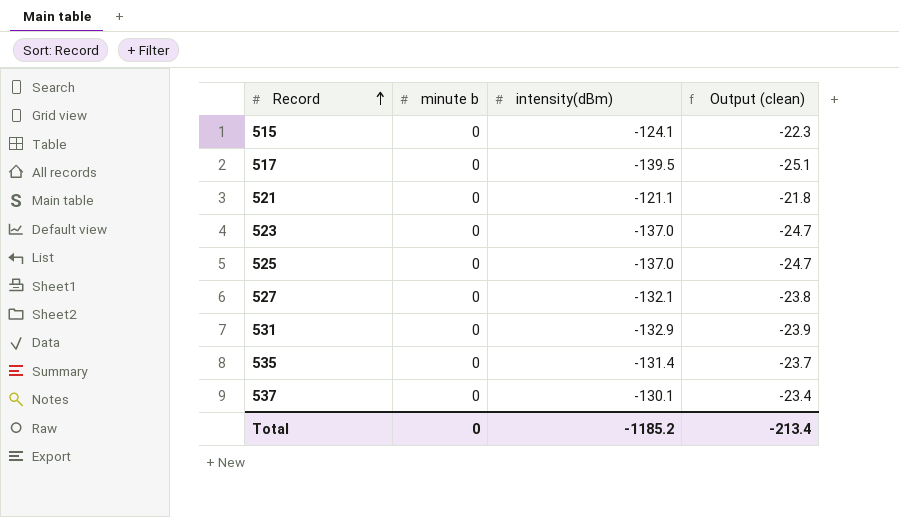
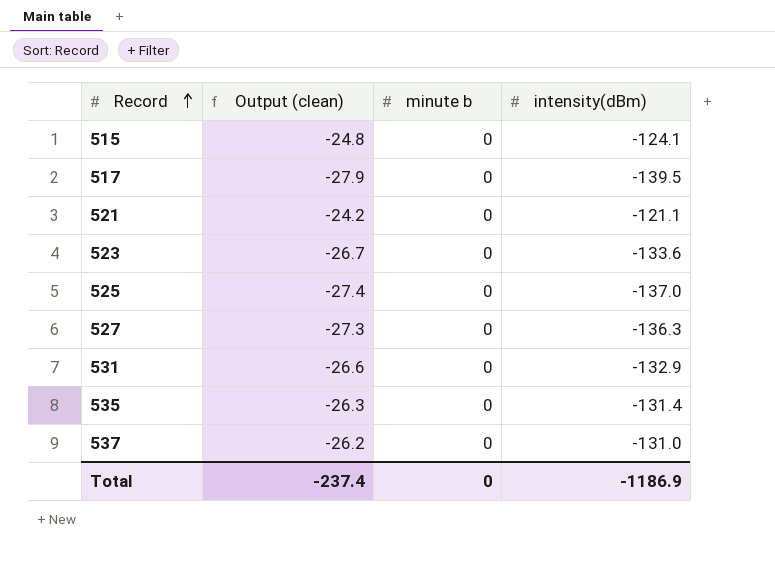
column Output (clean) | formula: [intensity(dBm)] * 0.18 -> [intensity(dBm)] * 0.2
column Output (clean) | position: 4 -> 2
523 | intensity(dBm): -137.0 -> -133.6
527 | intensity(dBm): -132.1 -> -136.3
537 | intensity(dBm): -130.1 -> -131.0
Total | Output (clean): -213.4 -> -237.4
Total | intensity(dBm): -1185.2 -> -1186.9

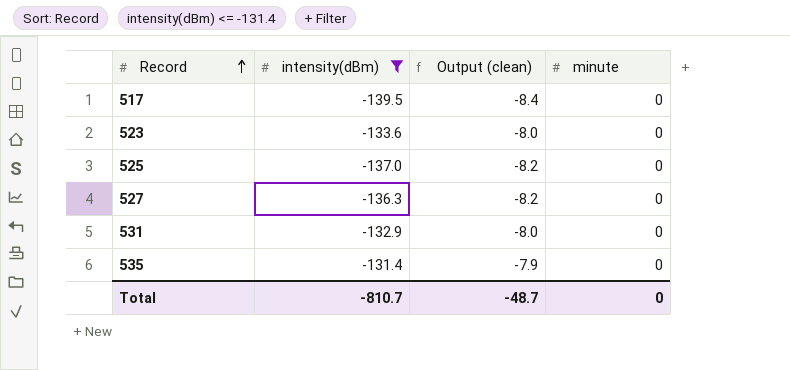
filter: none -> intensity(dBm) <= -131.4
column intensity(dBm) | position: 4 -> 2
column Output (clean) | formula: [intensity(dBm)] * 0.2 -> [intensity(dBm)] * 0.06
column name: minute b -> minute
Total | intensity(dBm): -1186.9 -> -810.7
Total | Output (clean): -237.4 -> -48.7

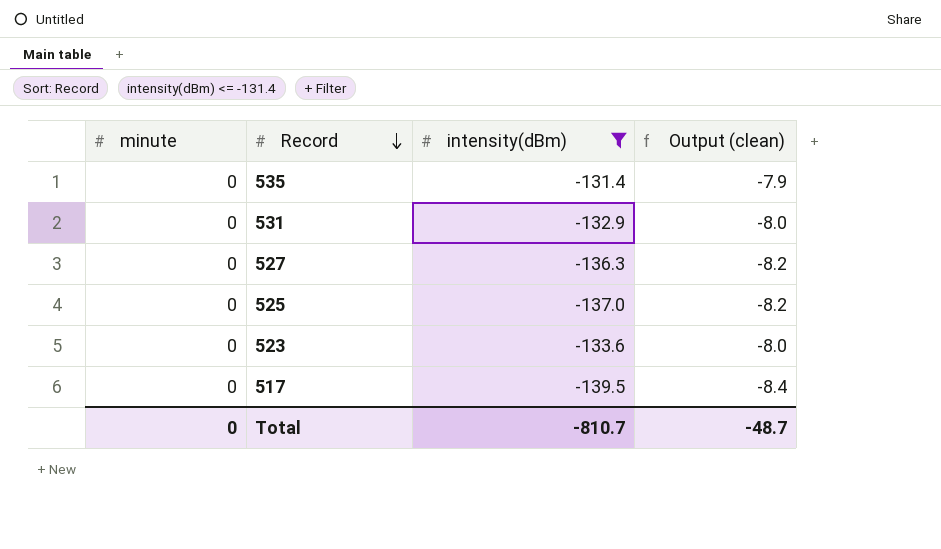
row order: Record ascending -> Record descending
column minute | position: 4 -> 1

